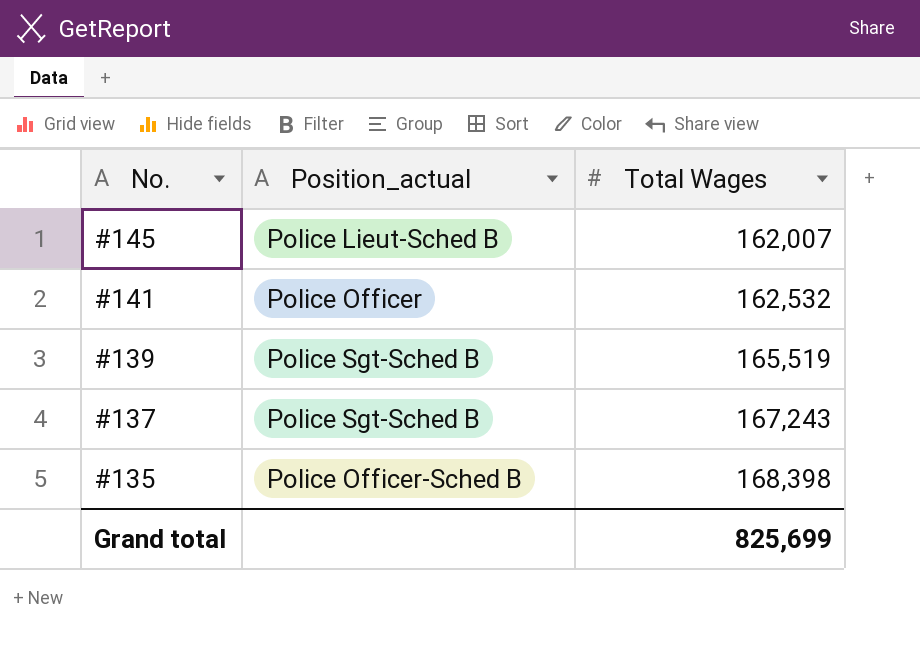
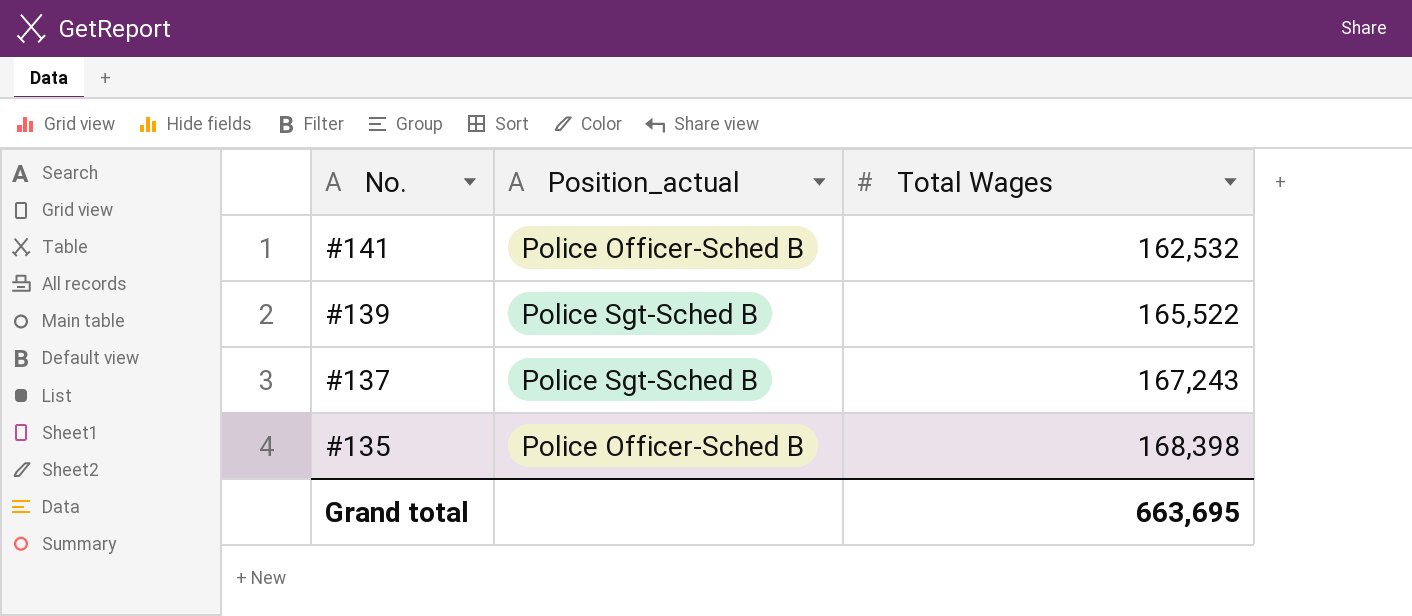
row #145: Police Lieut-Sched B | 162,007 -> none
#141 | Position_actual: Police Officer -> Police Officer-Sched B
#139 | Total Wages: 165,519 -> 165,522
Grand total | Total Wages: 825,699 -> 663,695

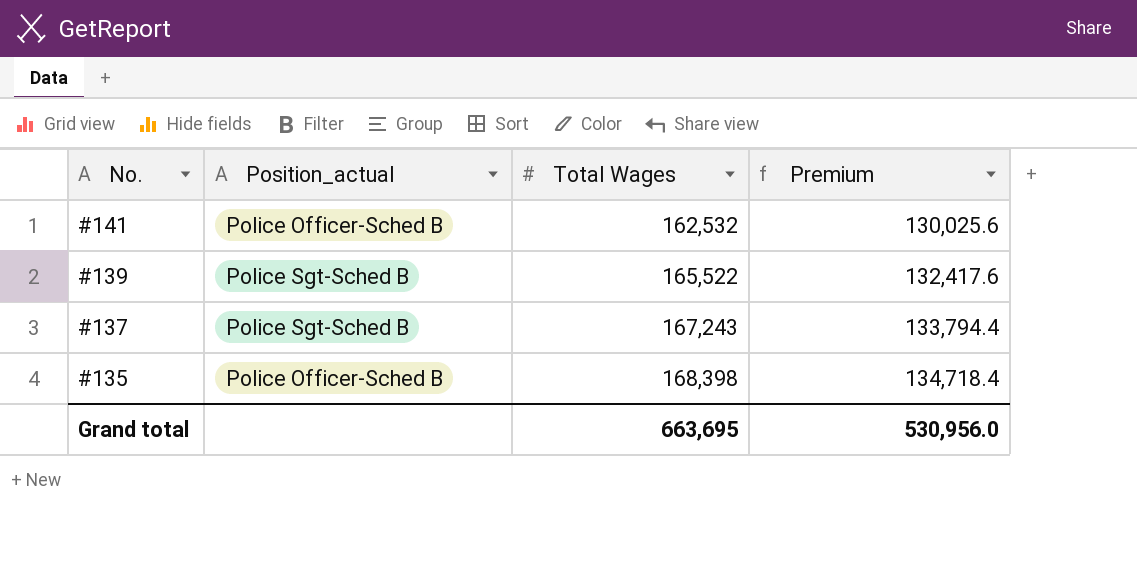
column Premium | formula: none -> [Total Wages] * 0.8

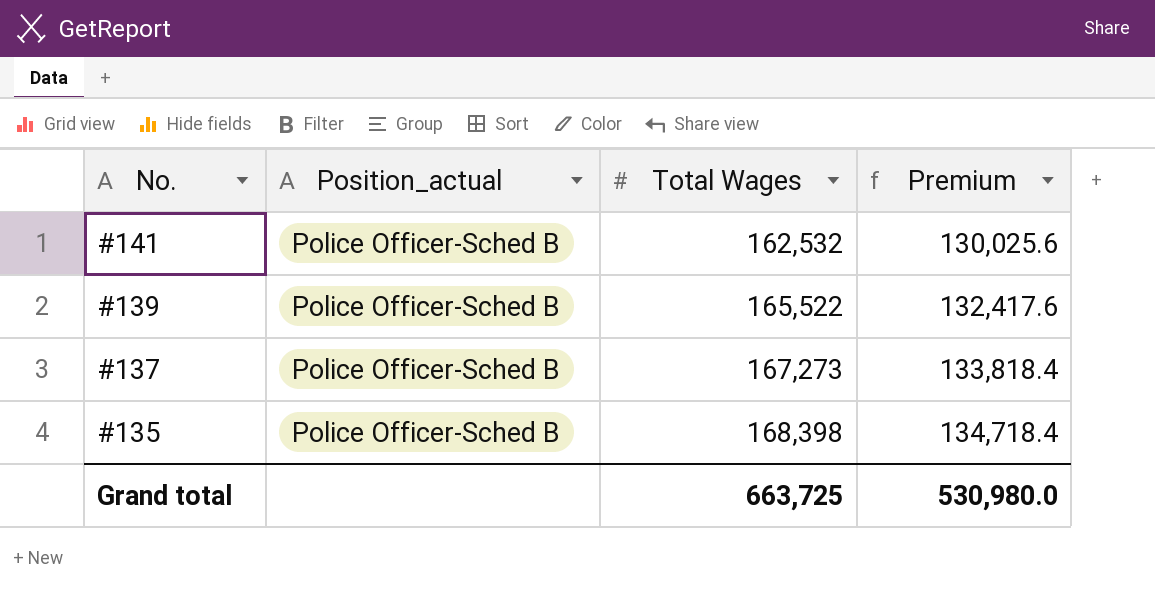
#139 | Position_actual: Police Sgt-Sched B -> Police Officer-Sched B
#137 | Position_actual: Police Sgt-Sched B -> Police Officer-Sched B
#137 | Total Wages: 167,243 -> 167,273
#137 | Premium: 133,794.4 -> 133,818.4
Grand total | Total Wages: 663,695 -> 663,725
Grand total | Premium: 530,956.0 -> 530,980.0

